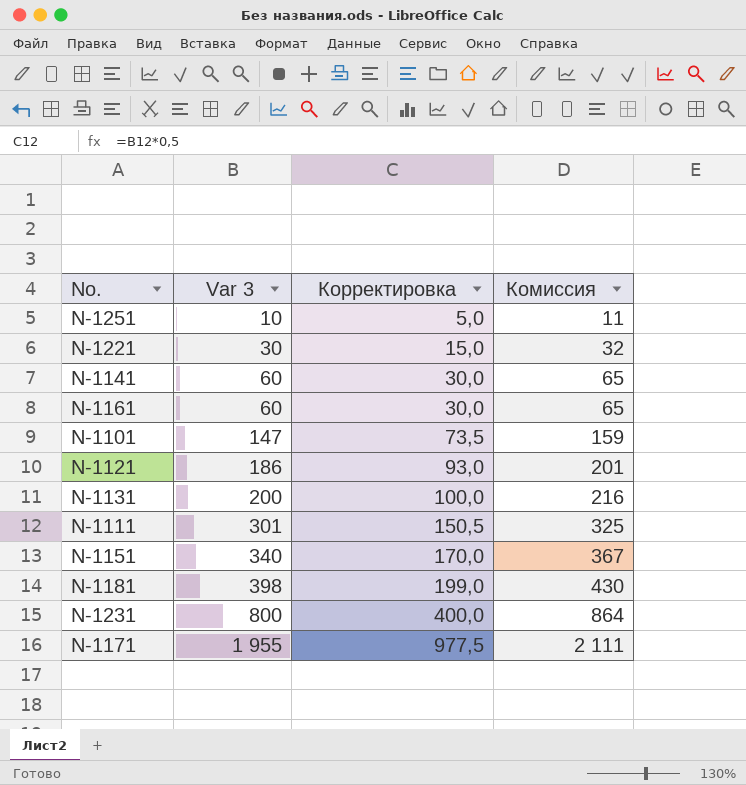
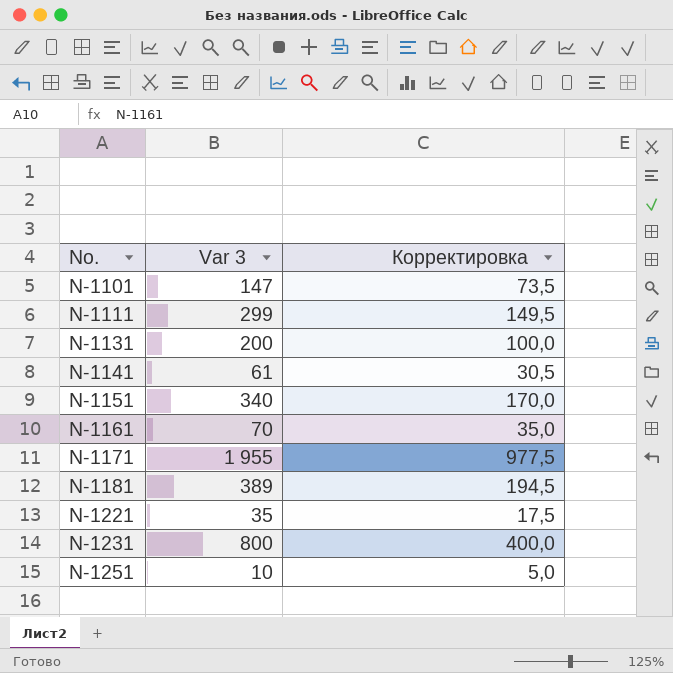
row order: Var 3 ascending -> No. ascending
column Комиссия | formula: [Var 3] * 1,08 -> none
row N-1121: 186 | 93,0 | 201 -> none
N-1111 | Var 3: 301 -> 299
N-1111 | Корректировка: 150,5 -> 149,5
N-1141 | Var 3: 60 -> 61
N-1141 | Корректировка: 30,0 -> 30,5
N-1161 | Var 3: 60 -> 70
N-1161 | Корректировка: 30,0 -> 35,0
N-1181 | Var 3: 398 -> 389
N-1181 | Корректировка: 199,0 -> 194,5
N-1221 | Var 3: 30 -> 35
N-1221 | Корректировка: 15,0 -> 17,5

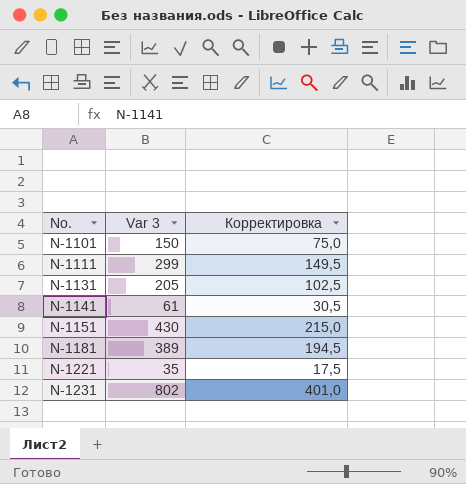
row N-1161: 70 | 35,0 -> none
row N-1171: 1 955 | 977,5 -> none
row N-1251: 10 | 5,0 -> none
N-1101 | Var 3: 147 -> 150
N-1101 | Корректировка: 73,5 -> 75,0
N-1131 | Var 3: 200 -> 205
N-1131 | Корректировка: 100,0 -> 102,5
N-1151 | Var 3: 340 -> 430
N-1151 | Корректировка: 170,0 -> 215,0
N-1231 | Var 3: 800 -> 802
N-1231 | Корректировка: 400,0 -> 401,0

